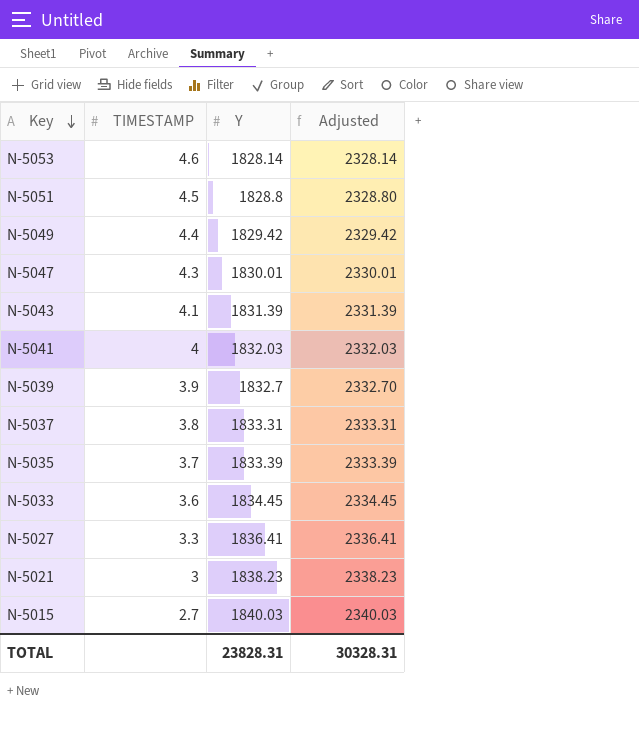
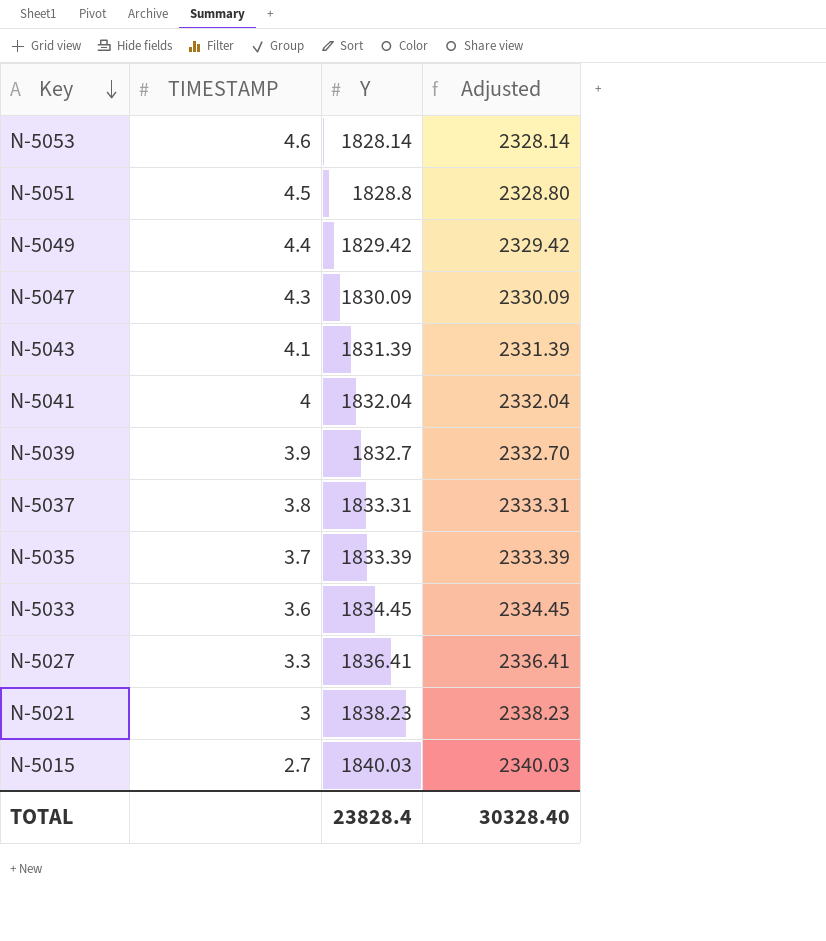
N-5047 | Y: 1830.01 -> 1830.09
N-5047 | Adjusted: 2330.01 -> 2330.09
N-5041 | Y: 1832.03 -> 1832.04
N-5041 | Adjusted: 2332.03 -> 2332.04
TOTAL | Y: 23828.31 -> 23828.4
TOTAL | Adjusted: 30328.31 -> 30328.40

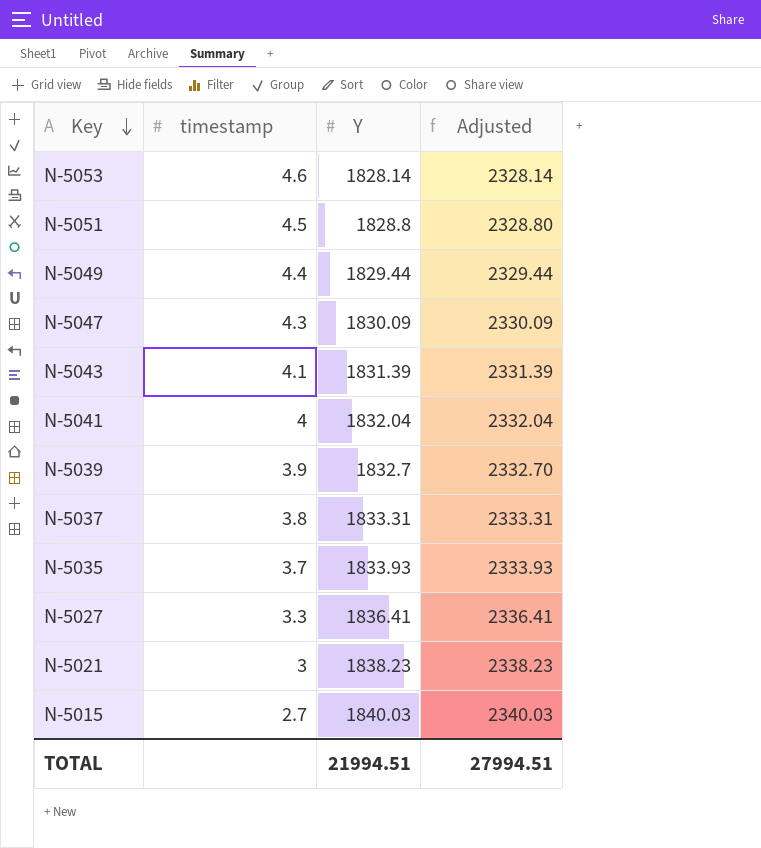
column name: TIMESTAMP -> timestamp
row N-5033: 3.6 | 1834.45 | 2334.45 -> none
N-5049 | Y: 1829.42 -> 1829.44
N-5049 | Adjusted: 2329.42 -> 2329.44
N-5035 | Y: 1833.39 -> 1833.93
N-5035 | Adjusted: 2333.39 -> 2333.93
TOTAL | Y: 23828.4 -> 21994.51
TOTAL | Adjusted: 30328.40 -> 27994.51

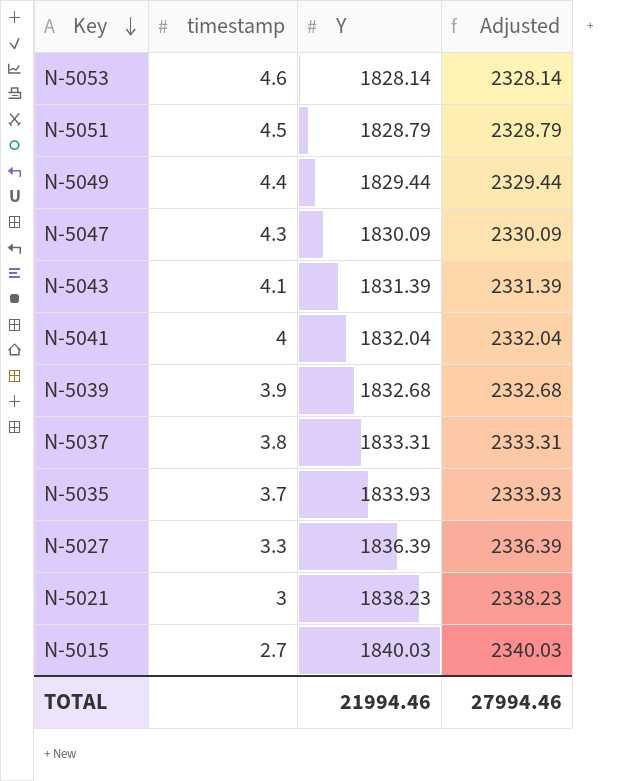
N-5051 | Y: 1828.8 -> 1828.79
N-5051 | Adjusted: 2328.80 -> 2328.79
N-5039 | Y: 1832.7 -> 1832.68
N-5039 | Adjusted: 2332.70 -> 2332.68
N-5027 | Y: 1836.41 -> 1836.39
N-5027 | Adjusted: 2336.41 -> 2336.39
TOTAL | Y: 21994.51 -> 21994.46
TOTAL | Adjusted: 27994.51 -> 27994.46

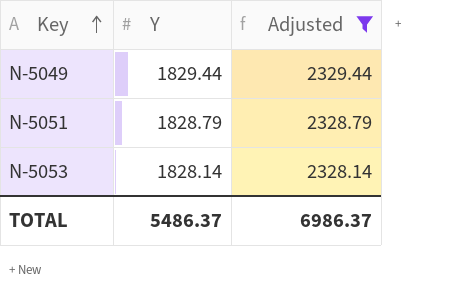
filter: none -> Adjusted <= 2329.44
row order: Key descending -> Key ascending
column timestamp | position: 2 -> none
TOTAL | Y: 21994.46 -> 5486.37
TOTAL | Adjusted: 27994.46 -> 6986.37

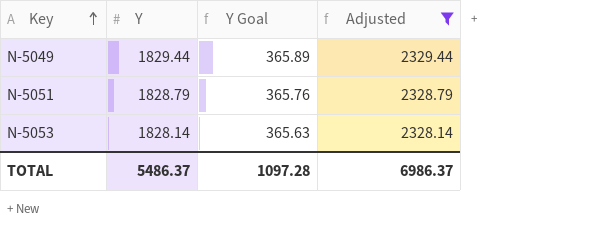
column Y Goal | formula: none -> [Y] * 0.2

